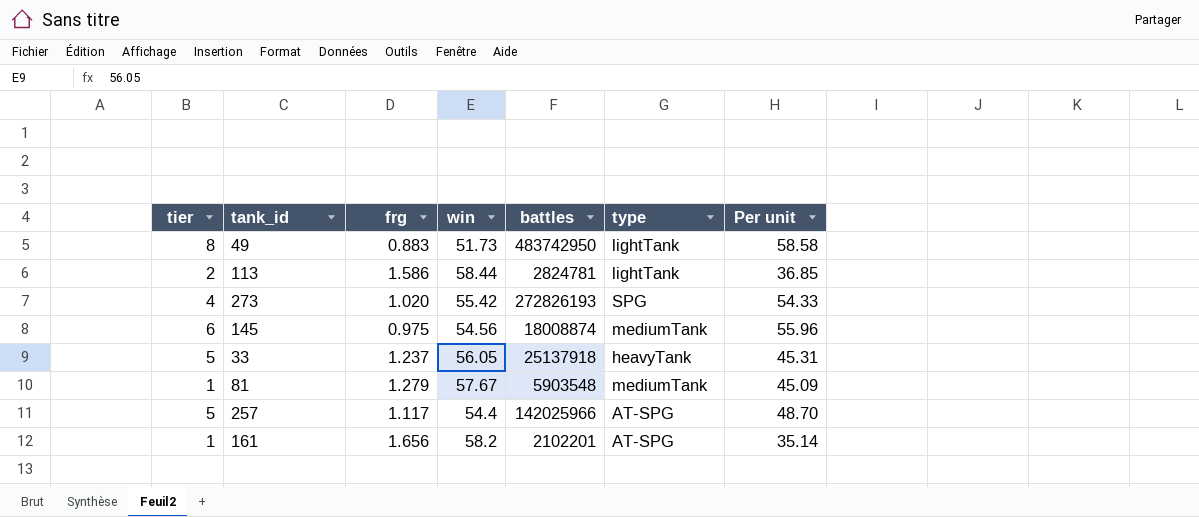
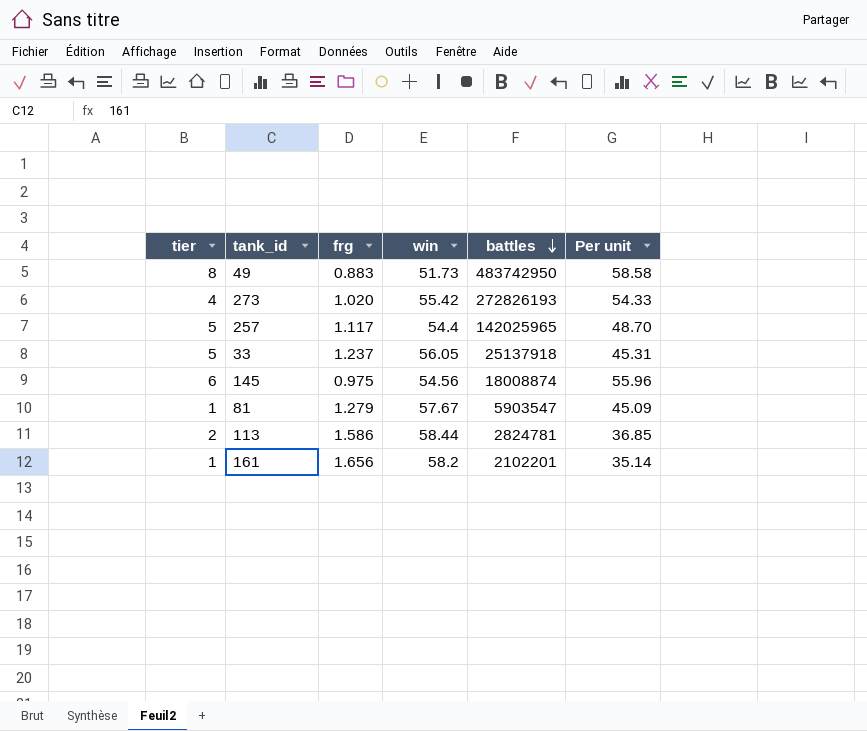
row order: none -> battles descending
column type | position: 6 -> none
257 | battles: 142025966 -> 142025965
81 | battles: 5903548 -> 5903547

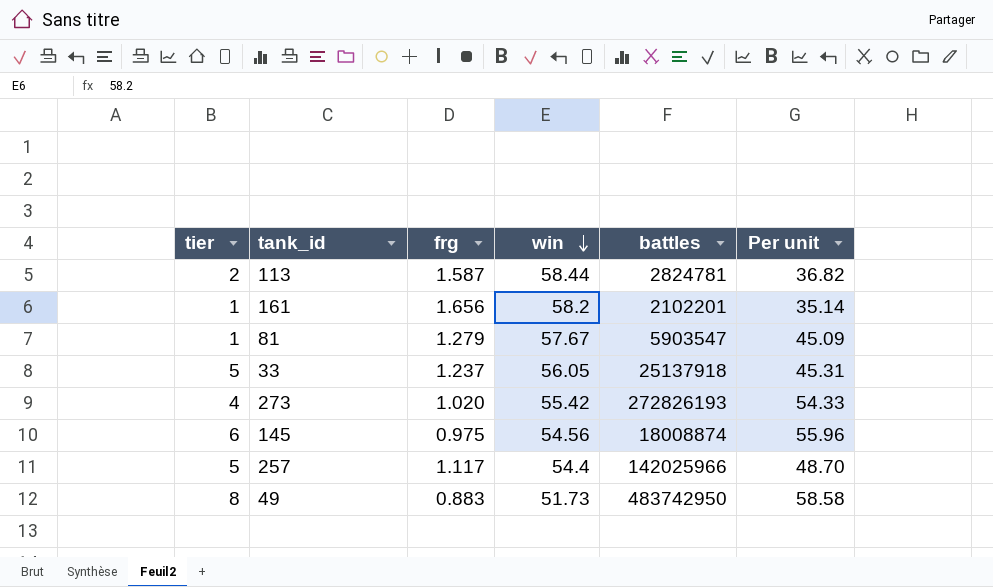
row order: battles descending -> win descending
113 | frg: 1.586 -> 1.587
113 | Per unit: 36.85 -> 36.82
257 | battles: 142025965 -> 142025966

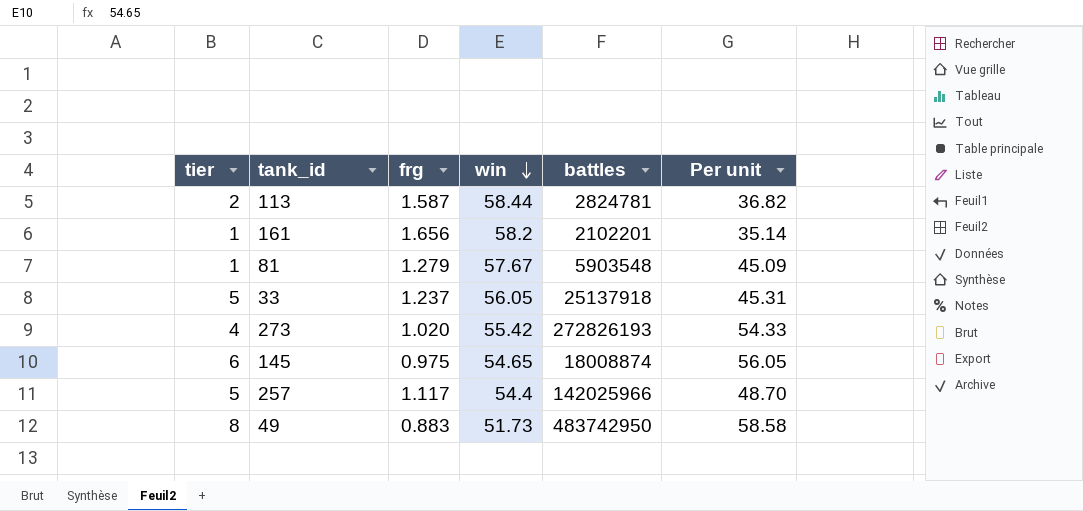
81 | battles: 5903547 -> 5903548
145 | win: 54.56 -> 54.65
145 | Per unit: 55.96 -> 56.05

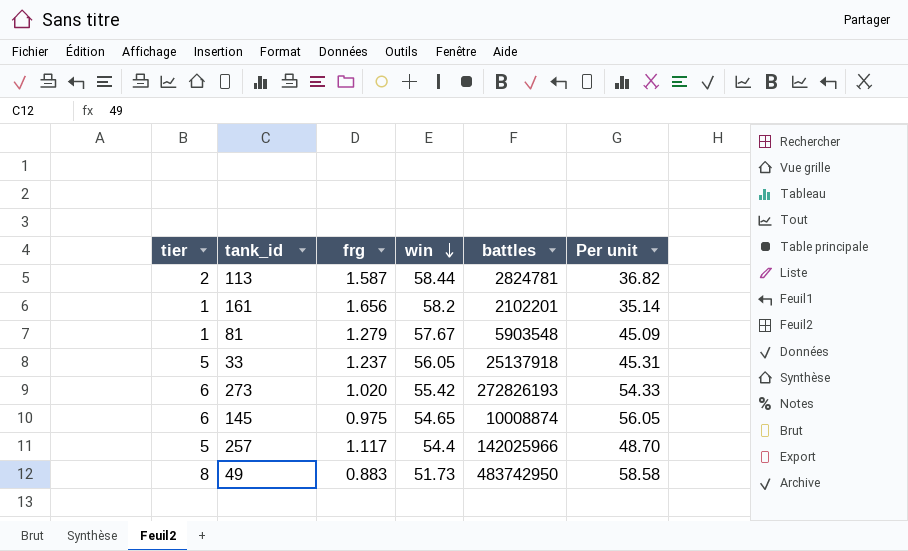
273 | tier: 4 -> 6
145 | battles: 18008874 -> 10008874

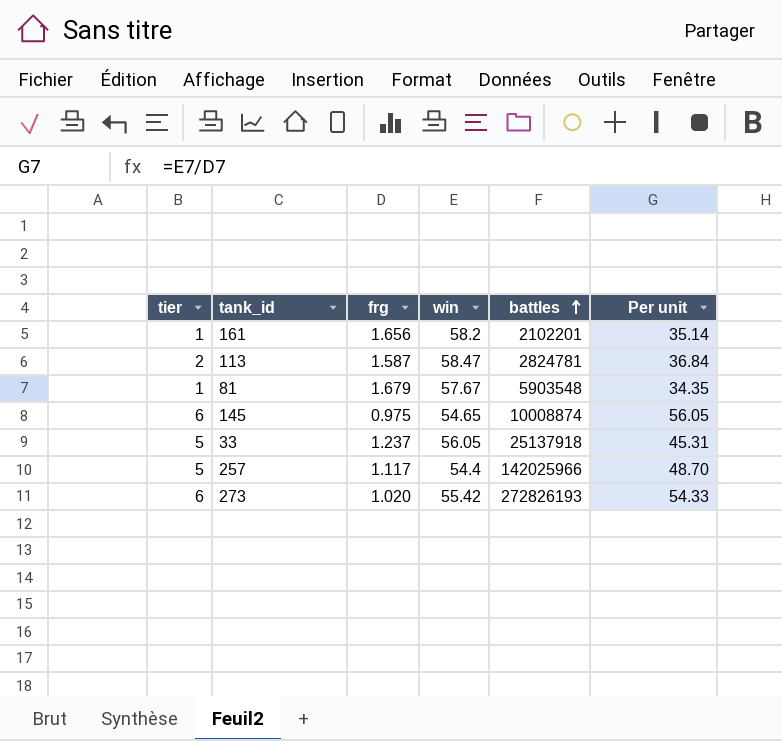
row order: win descending -> battles ascending
row 49: 8 | 0.883 | 51.73 | 483742950 | 58.58 -> none
113 | win: 58.44 -> 58.47
113 | Per unit: 36.82 -> 36.84
81 | frg: 1.279 -> 1.679
81 | Per unit: 45.09 -> 34.35

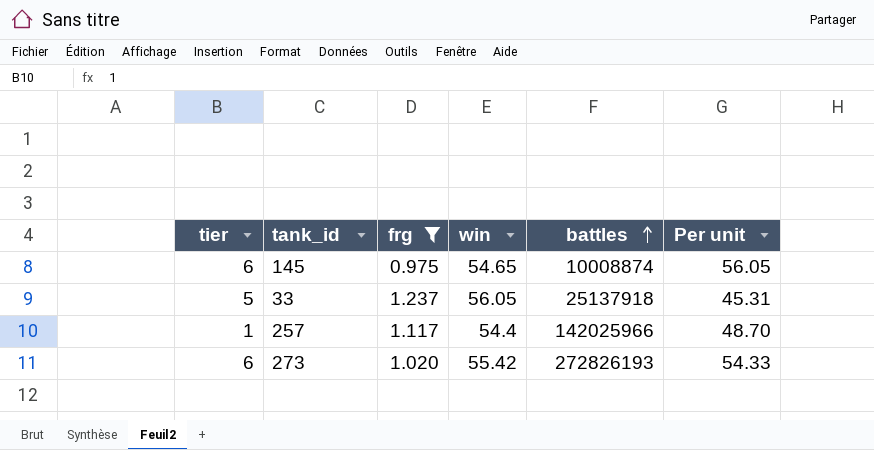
filter: none -> frg <= 1.237
257 | tier: 5 -> 1

